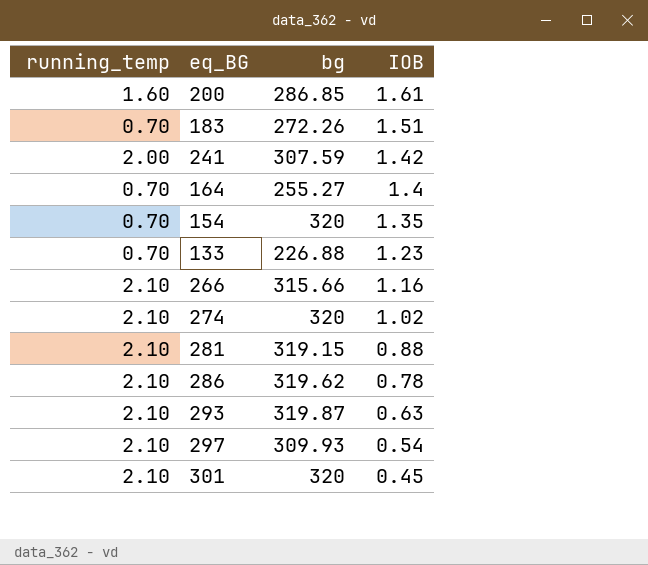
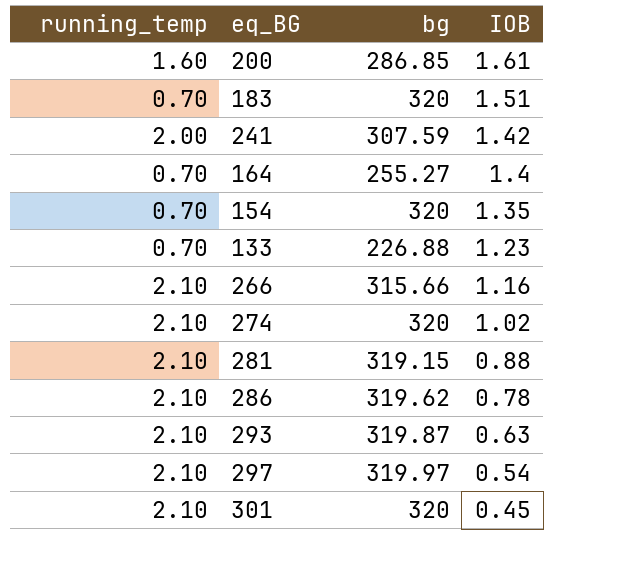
183 | bg: 272.26 -> 320
297 | bg: 309.93 -> 319.97

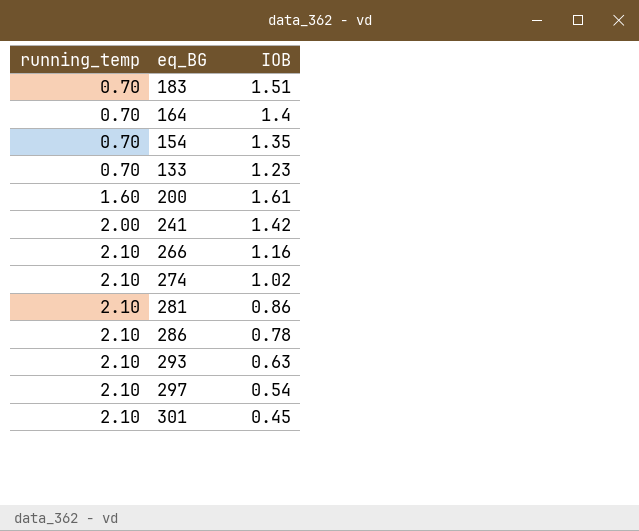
row order: IOB descending -> running_temp ascending
column bg | position: 3 -> none
281 | IOB: 0.88 -> 0.86

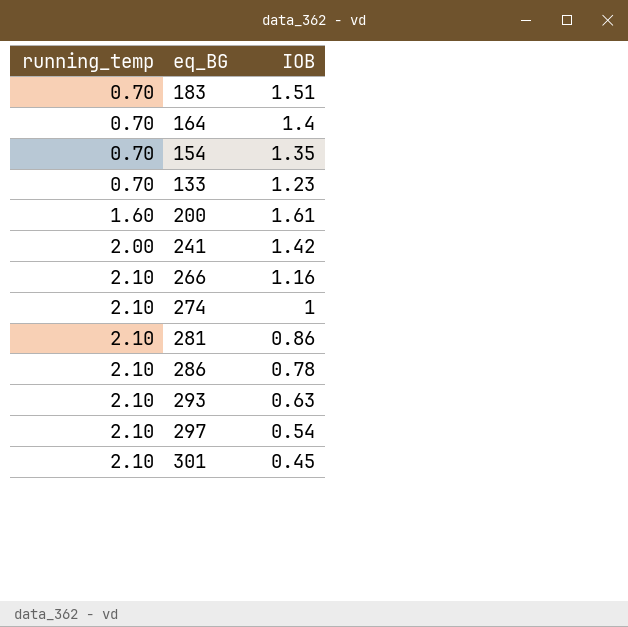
274 | IOB: 1.02 -> 1

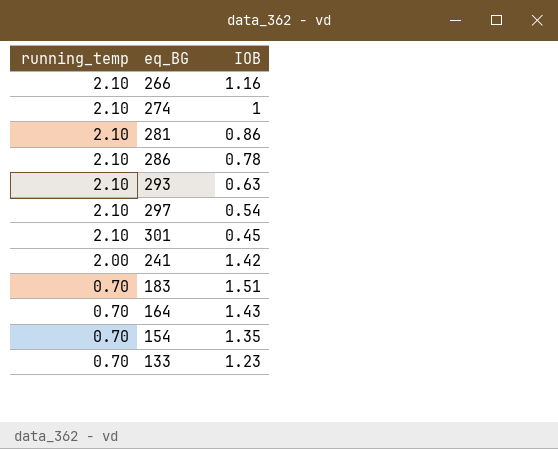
row order: running_temp ascending -> running_temp descending
row 200: 1.60 | 1.61 -> none
164 | IOB: 1.4 -> 1.43

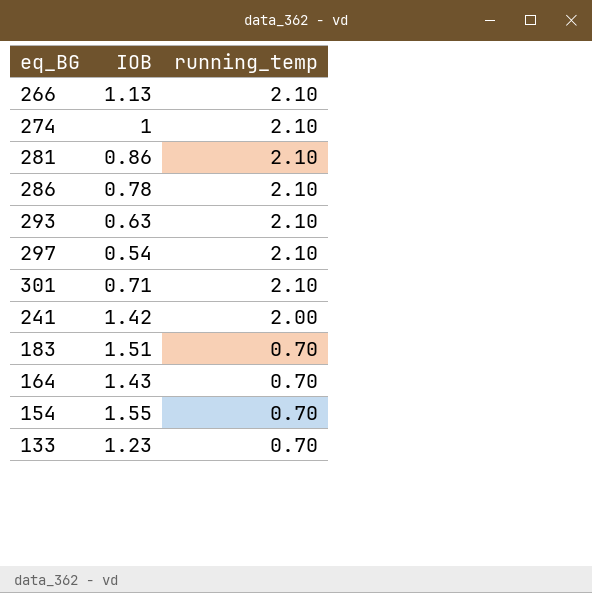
column running_temp | position: 1 -> 3
266 | IOB: 1.16 -> 1.13
301 | IOB: 0.45 -> 0.71
154 | IOB: 1.35 -> 1.55

